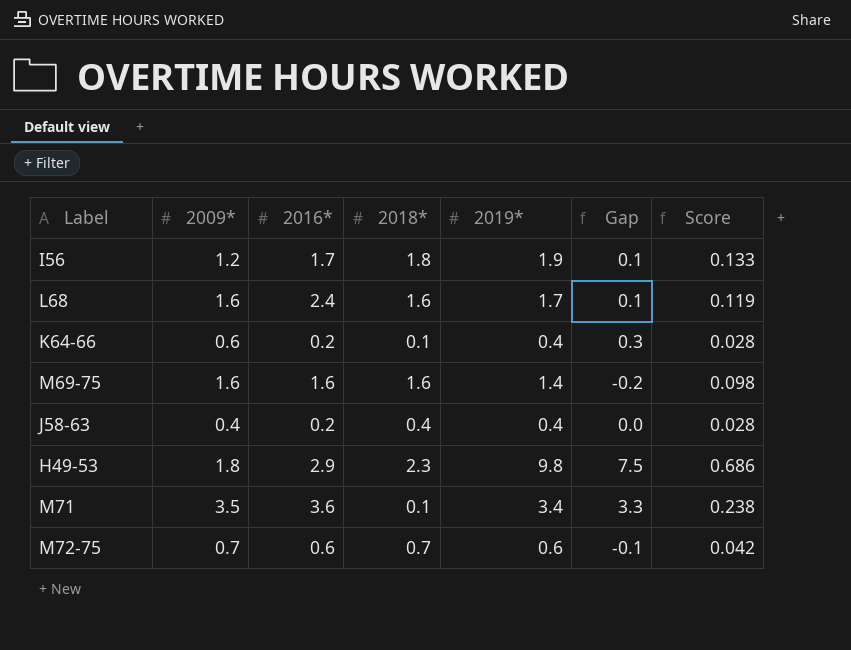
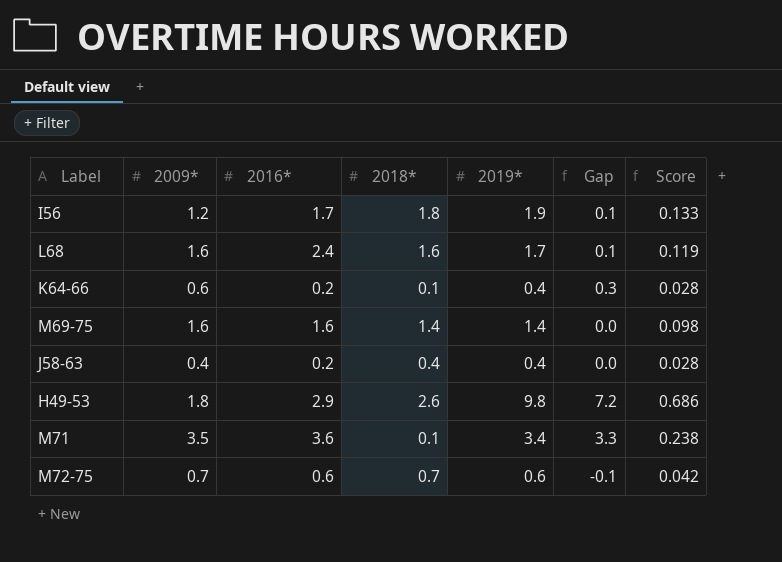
M69-75 | 2018*: 1.6 -> 1.4
M69-75 | Gap: -0.2 -> 0.0
H49-53 | 2018*: 2.3 -> 2.6
H49-53 | Gap: 7.5 -> 7.2

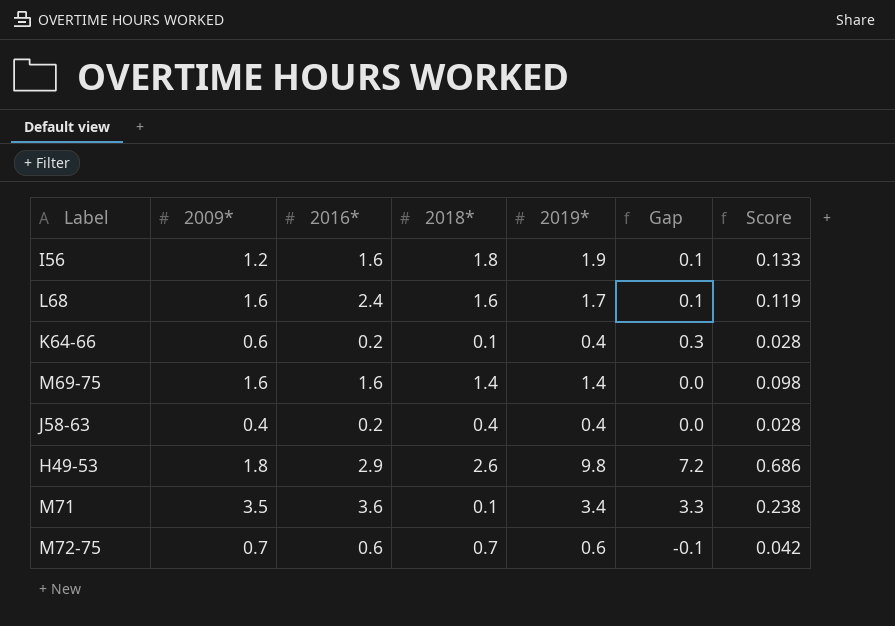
I56 | 2016*: 1.7 -> 1.6

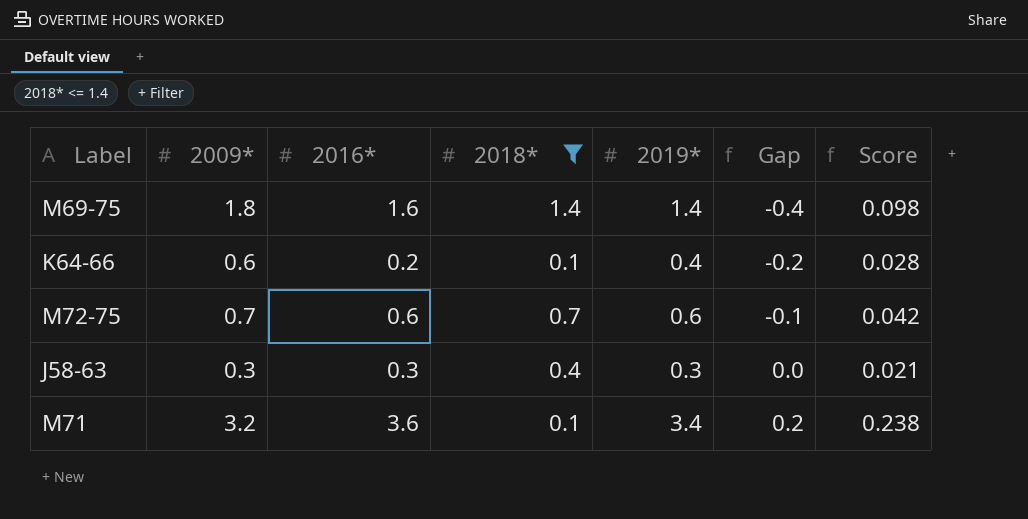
filter: none -> 2018* <= 1.4
row order: none -> Gap ascending
column Gap | formula: [2019*] - [2018*] -> [2019*] - [2009*]
M69-75 | 2009*: 1.6 -> 1.8
J58-63 | 2009*: 0.4 -> 0.3
J58-63 | 2016*: 0.2 -> 0.3
J58-63 | 2019*: 0.4 -> 0.3
J58-63 | Score: 0.028 -> 0.021
M71 | 2009*: 3.5 -> 3.2

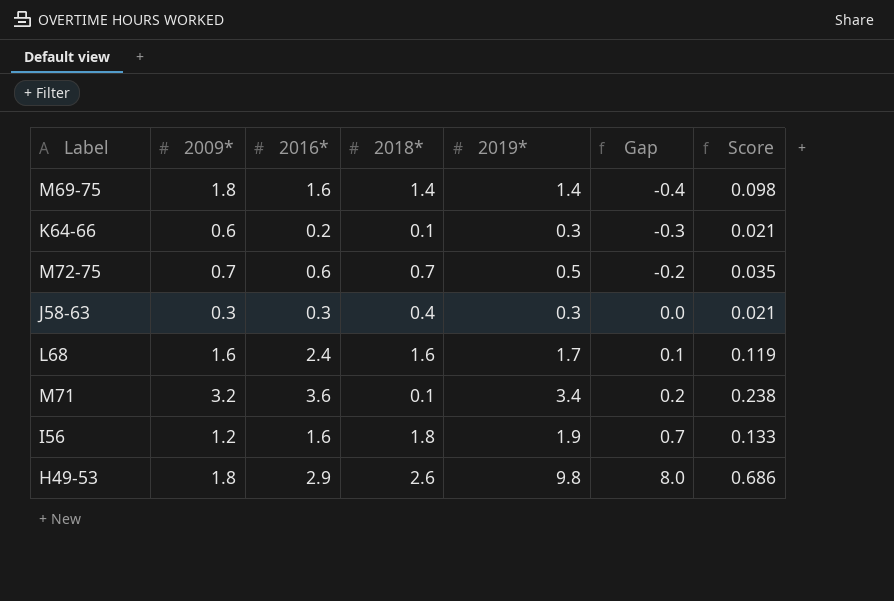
filter: 2018* <= 1.4 -> none
K64-66 | 2019*: 0.4 -> 0.3
K64-66 | Gap: -0.2 -> -0.3
K64-66 | Score: 0.028 -> 0.021
M72-75 | 2019*: 0.6 -> 0.5
M72-75 | Gap: -0.1 -> -0.2
M72-75 | Score: 0.042 -> 0.035

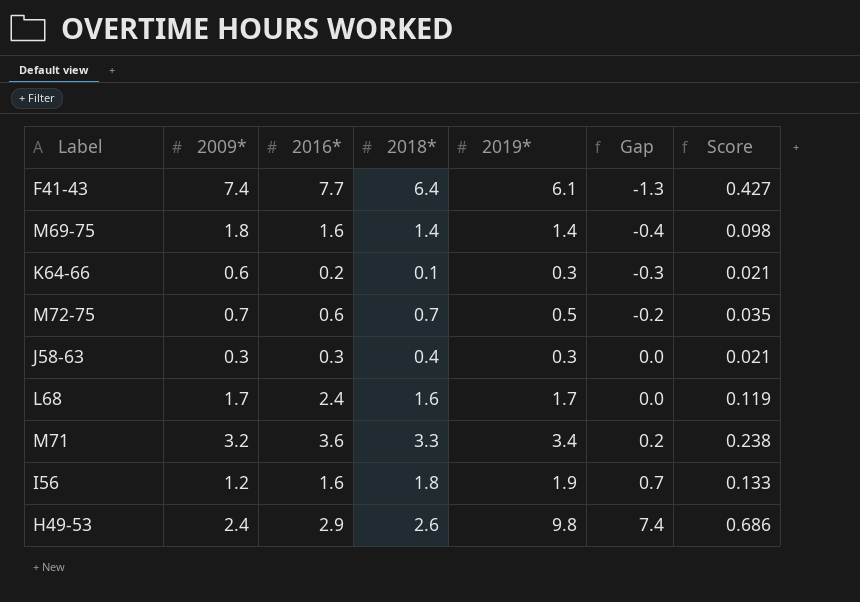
row F41-43: none -> 7.4 | 7.7 | 6.4 | 6.1 | -1.3 | 0.427
L68 | 2009*: 1.6 -> 1.7
L68 | Gap: 0.1 -> 0.0
M71 | 2018*: 0.1 -> 3.3
H49-53 | 2009*: 1.8 -> 2.4
H49-53 | Gap: 8.0 -> 7.4

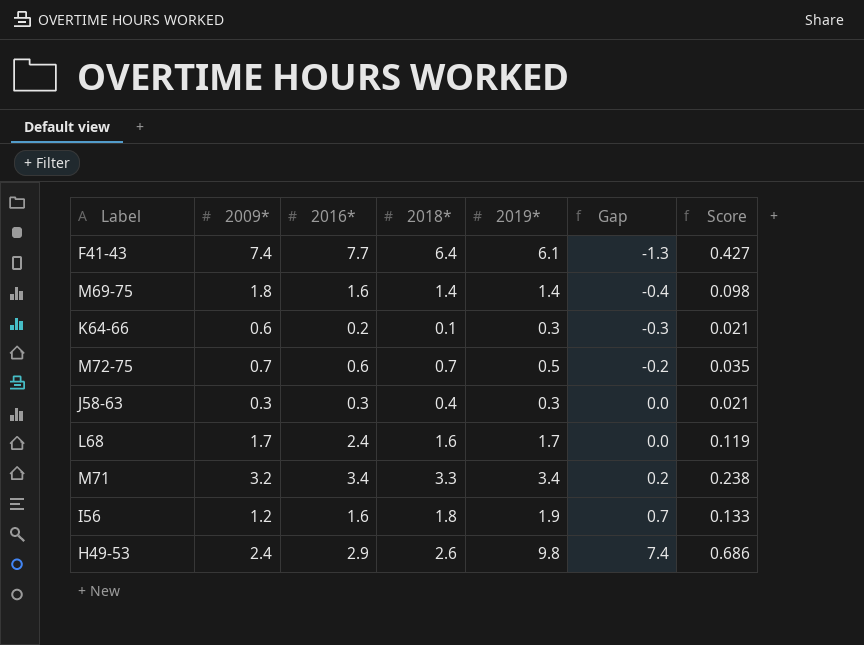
M71 | 2016*: 3.6 -> 3.4

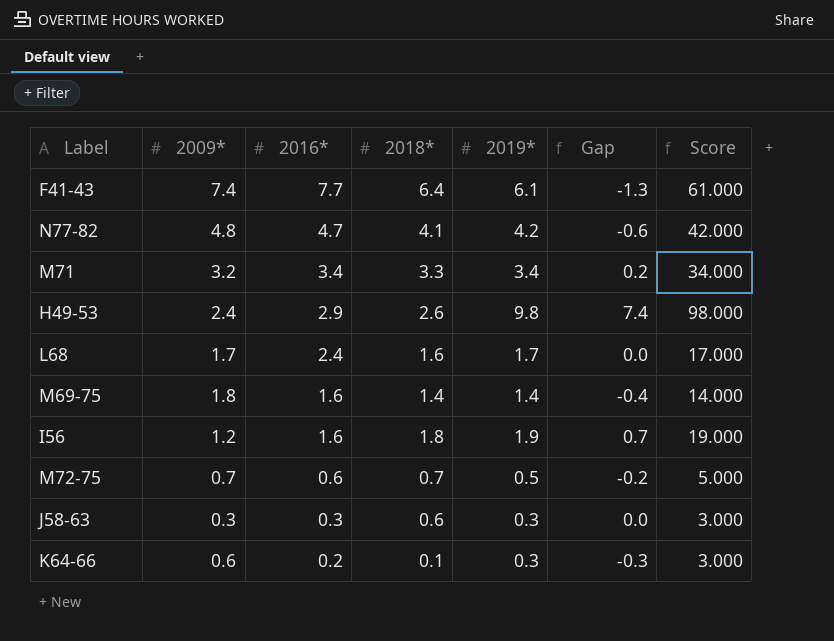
row order: Gap ascending -> 2016* descending
column Score | formula: [2019*] * 0.07 -> [2019*] * 10
row N77-82: none -> 4.8 | 4.7 | 4.1 | 4.2 | -0.6 | 42.000
J58-63 | 2018*: 0.4 -> 0.6

